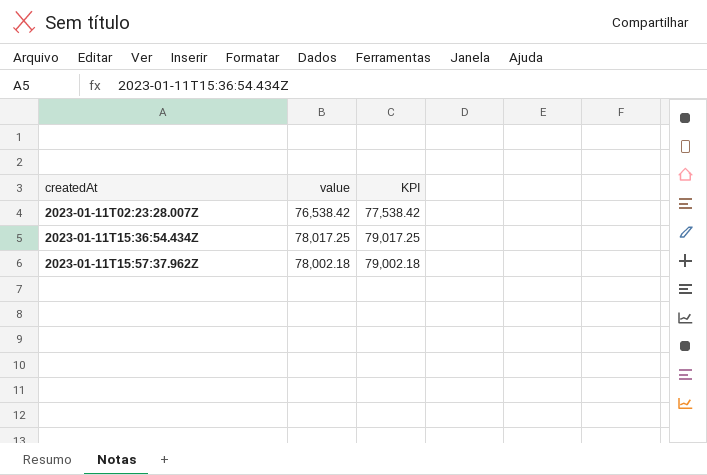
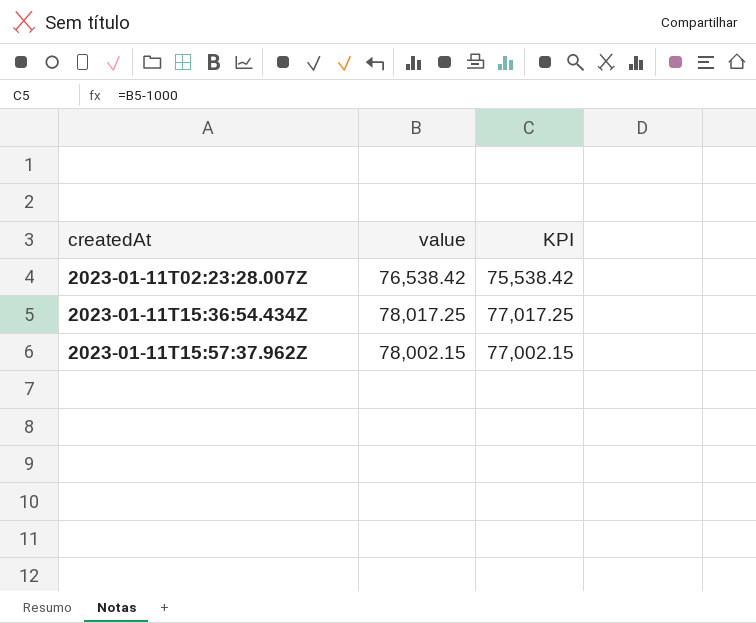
column KPI | formula: [value] + 1000 -> [value] - 1000
2023-01-11T15:57:37.962Z | value: 78,002.18 -> 78,002.15

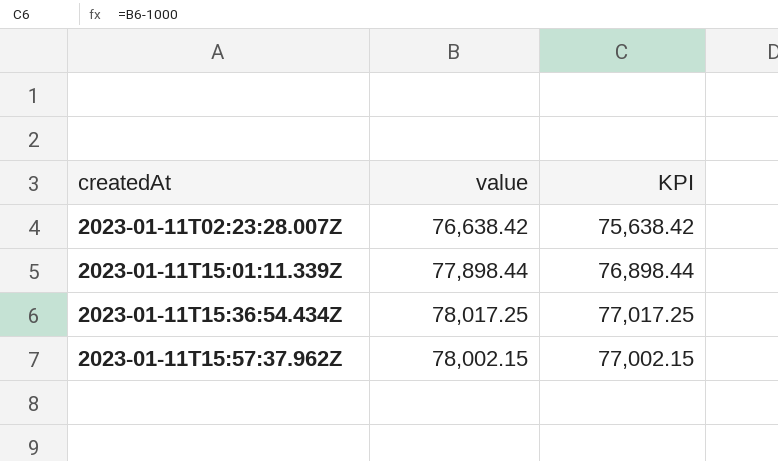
2023-01-11T02:23:28.007Z | value: 76,538.42 -> 76,638.42
2023-01-11T02:23:28.007Z | KPI: 75,538.42 -> 75,638.42
row 2023-01-11T15:01:11.339Z: none -> 77,898.44 | 76,898.44

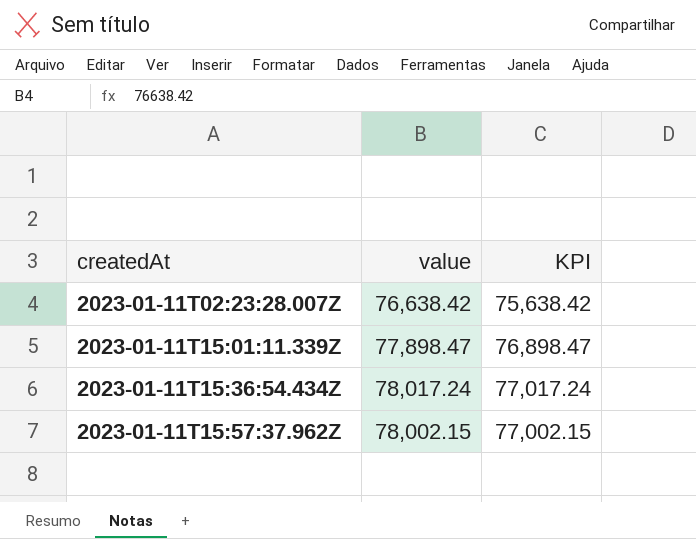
2023-01-11T15:01:11.339Z | value: 77,898.44 -> 77,898.47
2023-01-11T15:01:11.339Z | KPI: 76,898.44 -> 76,898.47
2023-01-11T15:36:54.434Z | value: 78,017.25 -> 78,017.24
2023-01-11T15:36:54.434Z | KPI: 77,017.25 -> 77,017.24

